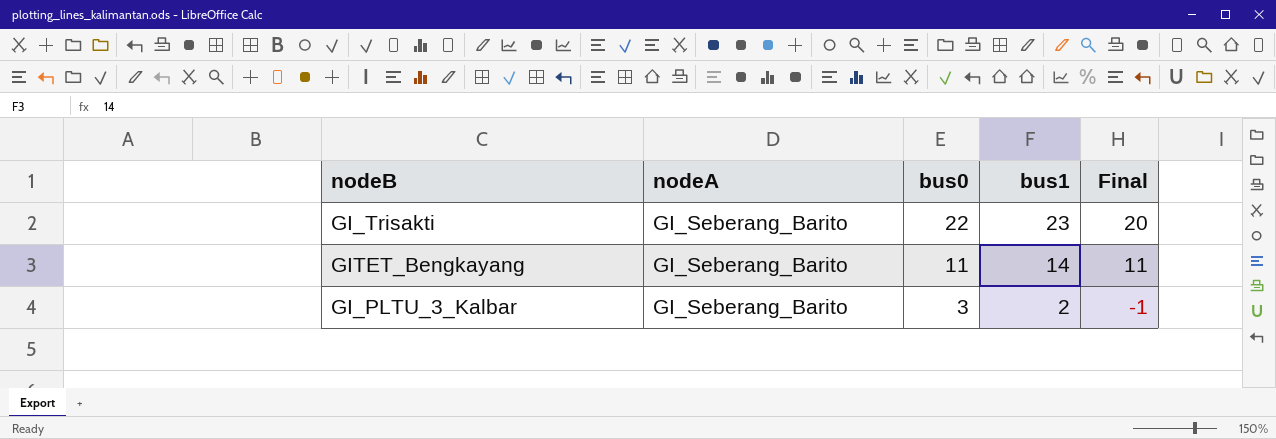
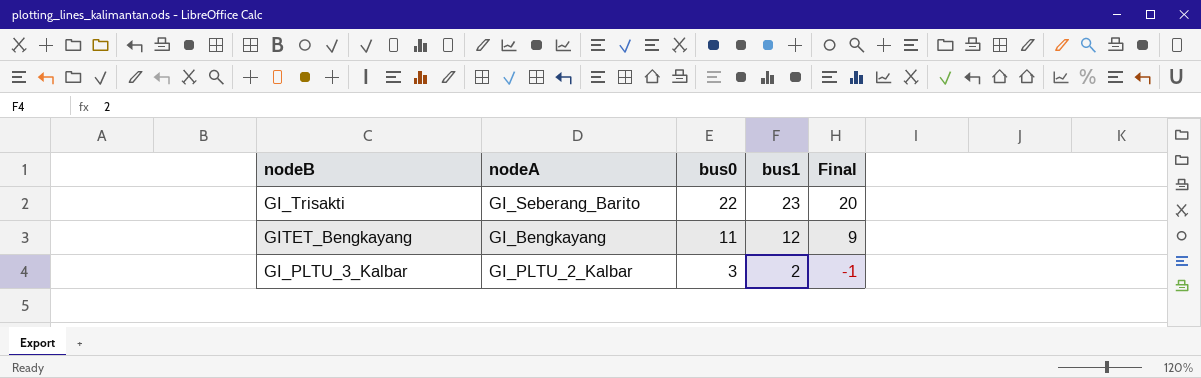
GITET_Bengkayang | nodeA: GI_Seberang_Barito -> GI_Bengkayang
GITET_Bengkayang | bus1: 14 -> 12
GITET_Bengkayang | Final: 11 -> 9
GI_PLTU_3_Kalbar | nodeA: GI_Seberang_Barito -> GI_PLTU_2_Kalbar

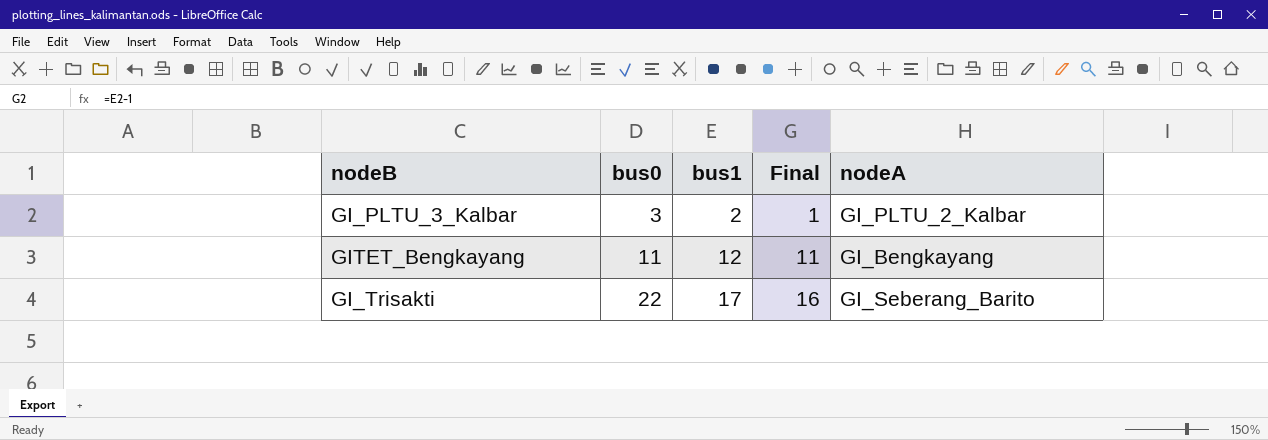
row order: bus0 descending -> bus0 ascending
column Final | formula: [bus1] - 3 -> [bus1] - 1
column nodeA | position: 2 -> 5
GI_Trisakti | bus1: 23 -> 17

